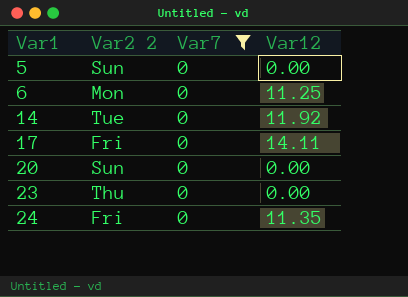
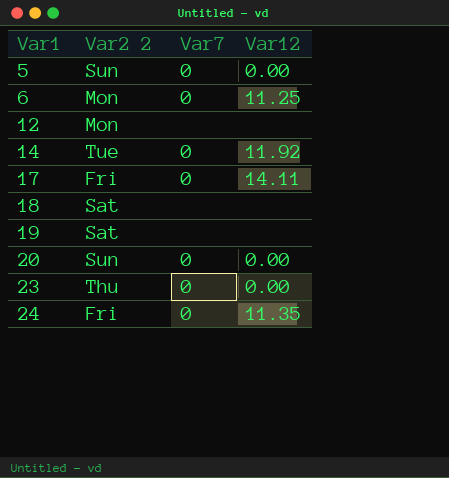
filter: Var7 = 0 -> none

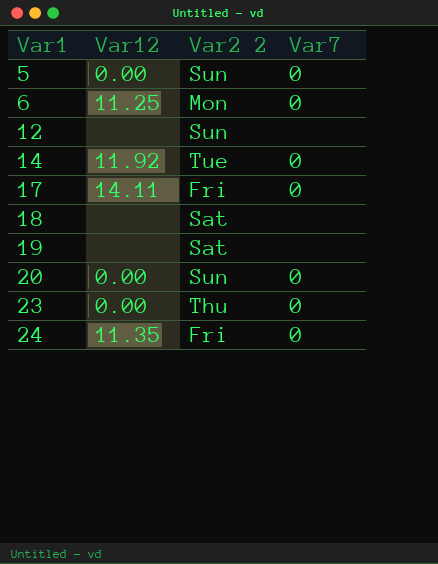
column Var12 | position: 4 -> 2
12 | Var2 2: Mon -> Sun

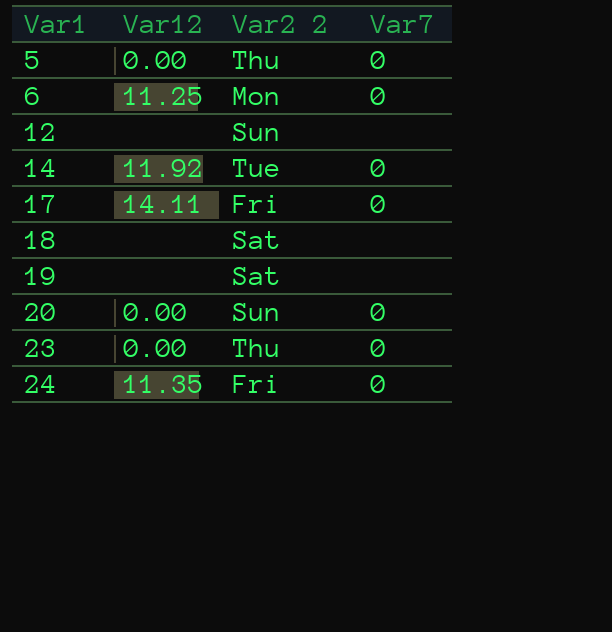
5 | Var2 2: Sun -> Thu

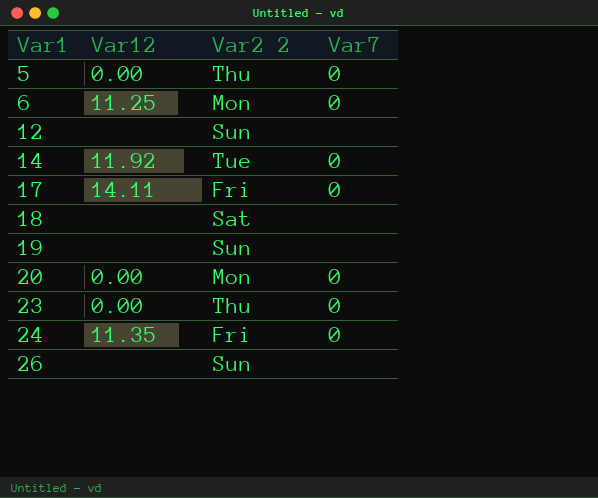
19 | Var2 2: Sat -> Sun
20 | Var2 2: Sun -> Mon
row 26: none -> none | Sun | none

